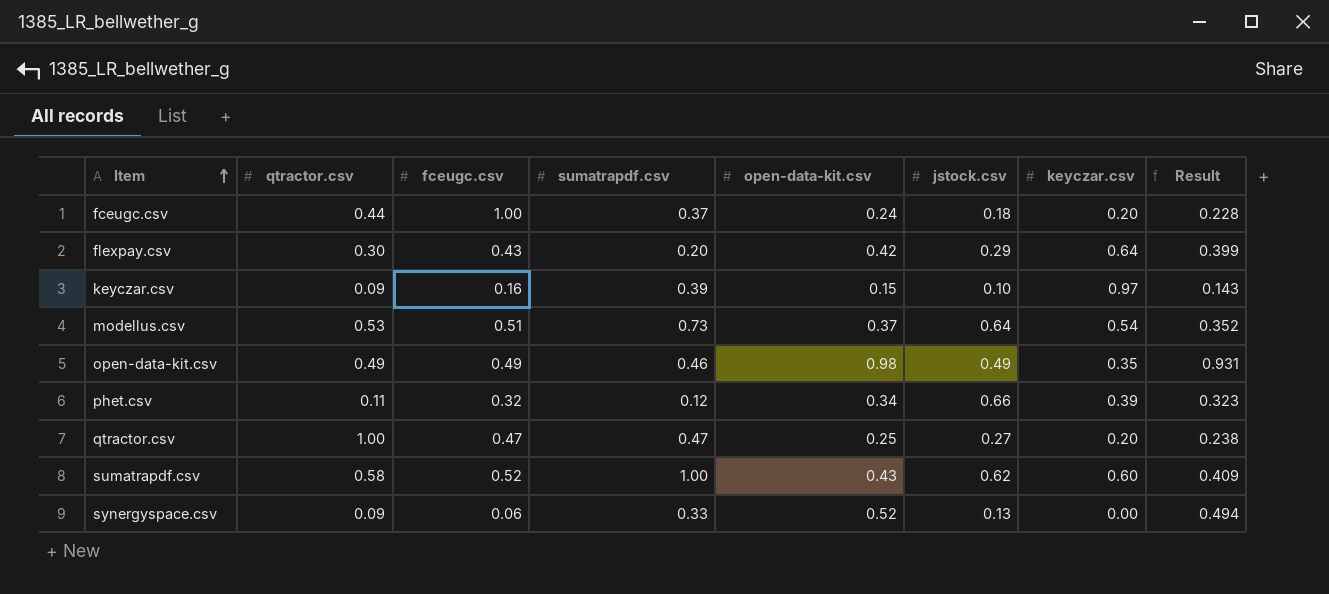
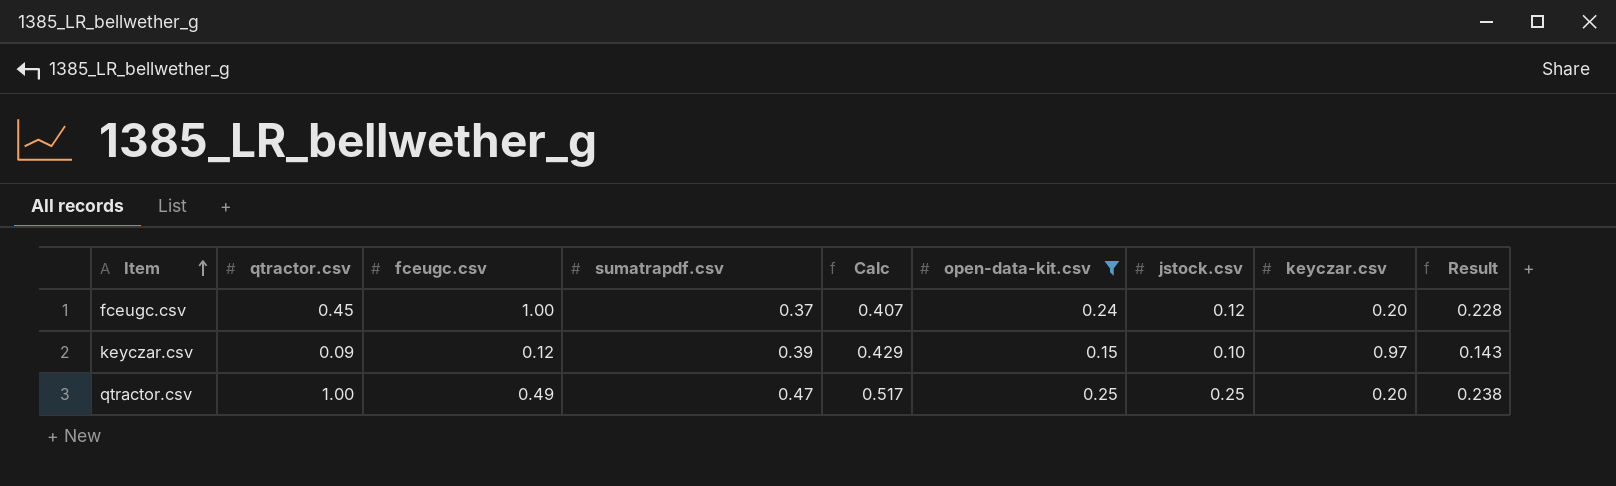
filter: none -> open-data-kit.csv <= 0.25
column Calc | formula: none -> [sumatrapdf.csv] * 1.1
fceugc.csv | qtractor.csv: 0.44 -> 0.45
fceugc.csv | jstock.csv: 0.18 -> 0.12
keyczar.csv | fceugc.csv: 0.16 -> 0.12
qtractor.csv | fceugc.csv: 0.47 -> 0.49
qtractor.csv | jstock.csv: 0.27 -> 0.25

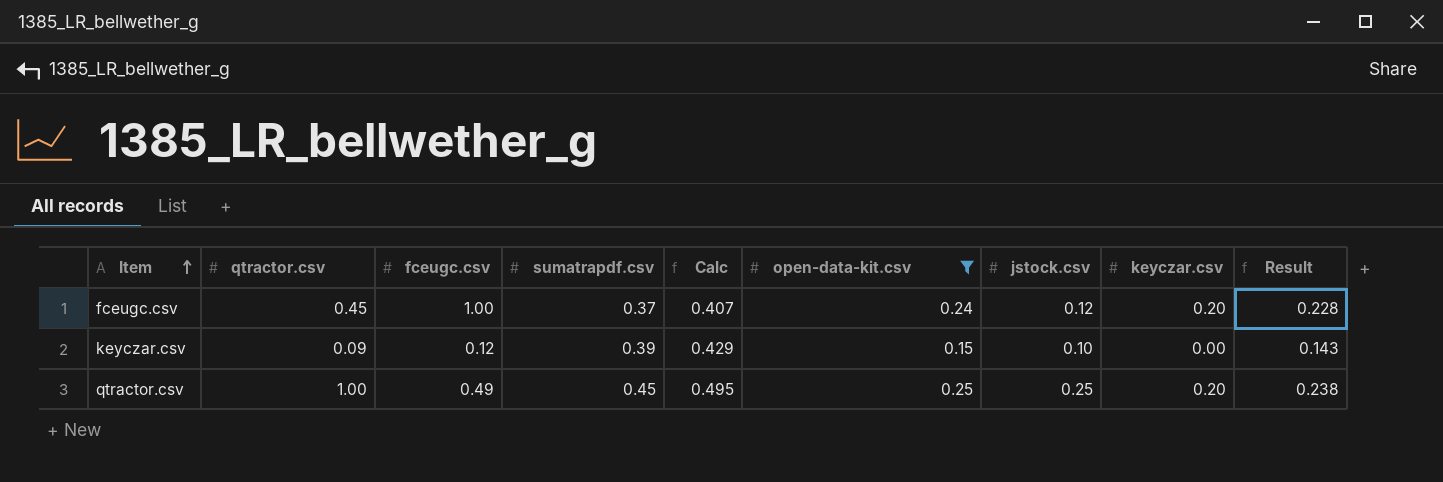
keyczar.csv | keyczar.csv: 0.97 -> 0.00
qtractor.csv | sumatrapdf.csv: 0.47 -> 0.45
qtractor.csv | Calc: 0.517 -> 0.495

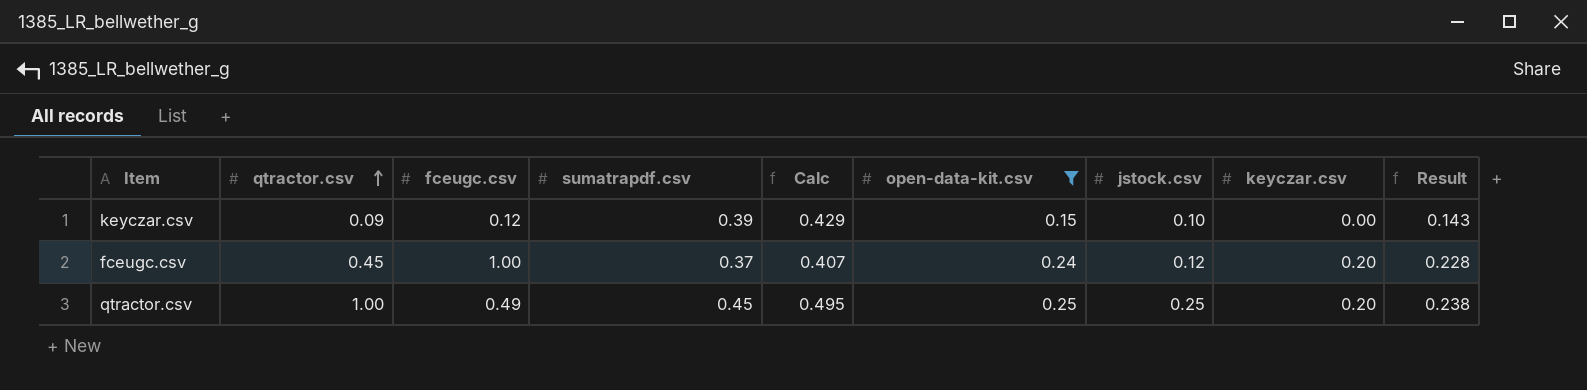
row order: Item ascending -> qtractor.csv ascending

